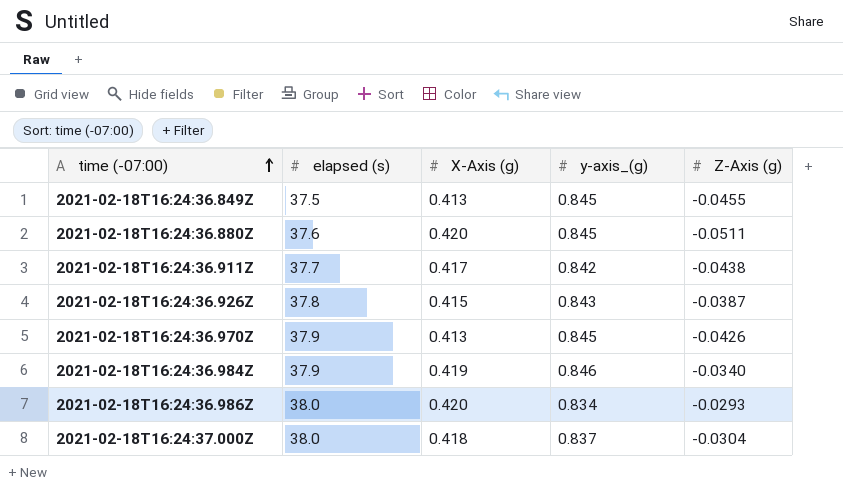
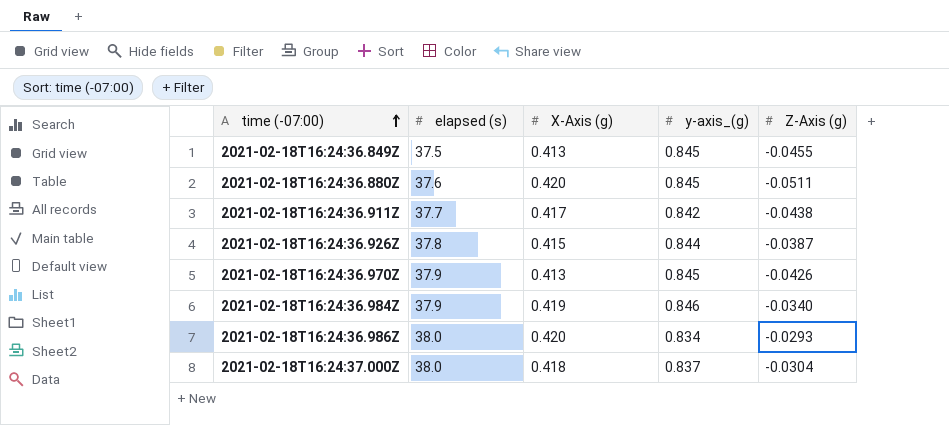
2021-02-18T16:24:36.926Z | y-axis_(g): 0.843 -> 0.844

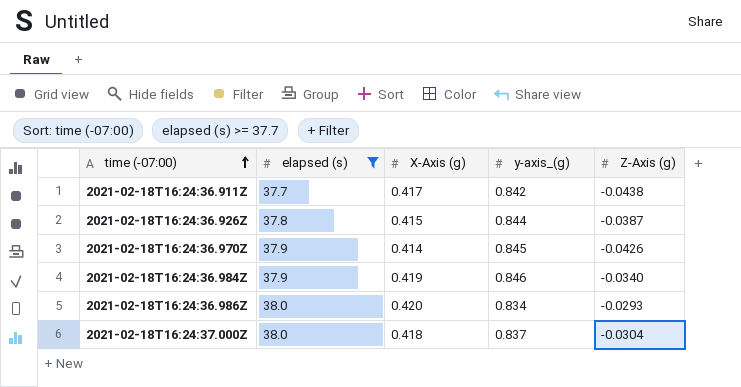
filter: none -> elapsed (s) >= 37.7
2021-02-18T16:24:36.970Z | X-Axis (g): 0.413 -> 0.414

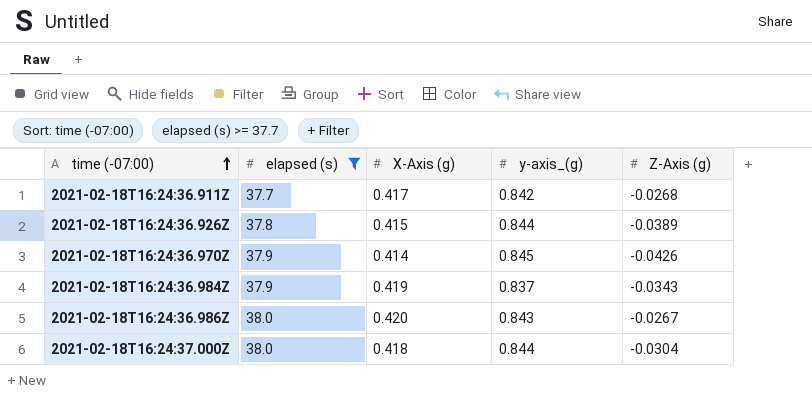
2021-02-18T16:24:36.911Z | Z-Axis (g): -0.0438 -> -0.0268
2021-02-18T16:24:36.926Z | Z-Axis (g): -0.0387 -> -0.0389
2021-02-18T16:24:36.984Z | y-axis_(g): 0.846 -> 0.837
2021-02-18T16:24:36.984Z | Z-Axis (g): -0.0340 -> -0.0343
2021-02-18T16:24:36.986Z | y-axis_(g): 0.834 -> 0.843
2021-02-18T16:24:36.986Z | Z-Axis (g): -0.0293 -> -0.0267
2021-02-18T16:24:37.000Z | y-axis_(g): 0.837 -> 0.844

